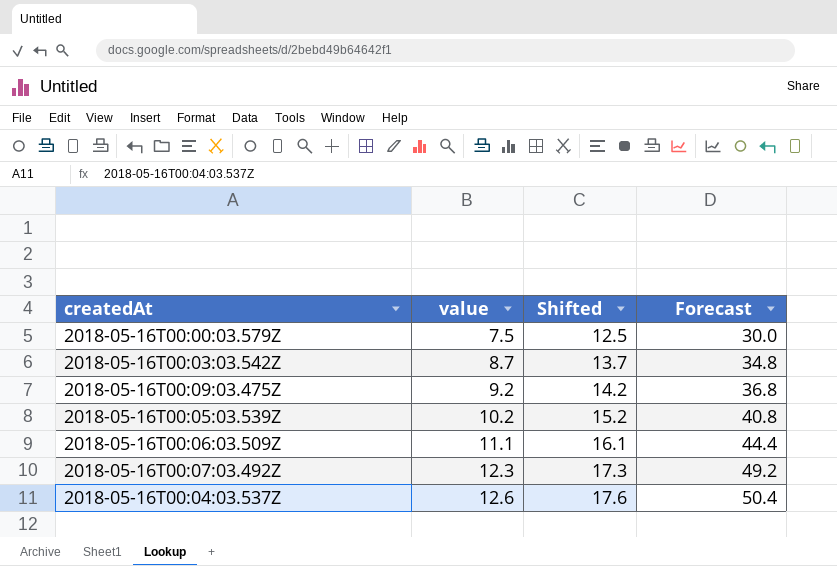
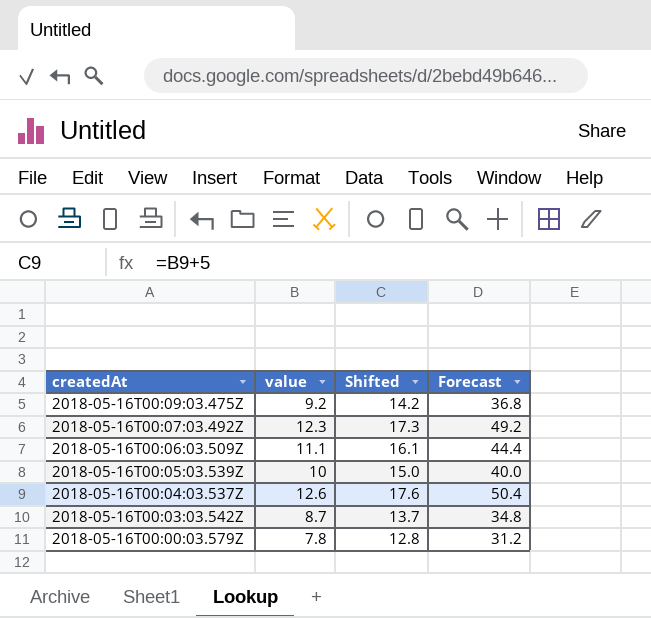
row order: value ascending -> createdAt descending
2018-05-16T00:05:03.539Z | value: 10.2 -> 10
2018-05-16T00:05:03.539Z | Shifted: 15.2 -> 15.0
2018-05-16T00:05:03.539Z | Forecast: 40.8 -> 40.0
2018-05-16T00:00:03.579Z | value: 7.5 -> 7.8
2018-05-16T00:00:03.579Z | Shifted: 12.5 -> 12.8
2018-05-16T00:00:03.579Z | Forecast: 30.0 -> 31.2

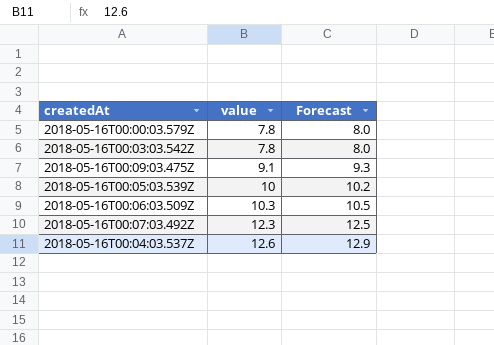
row order: createdAt descending -> value ascending
column Shifted | formula: [value] + 5 -> none
column Forecast | formula: [value] * 4 -> [value] * 1.02
2018-05-16T00:03:03.542Z | value: 8.7 -> 7.8
2018-05-16T00:09:03.475Z | value: 9.2 -> 9.1
2018-05-16T00:06:03.509Z | value: 11.1 -> 10.3

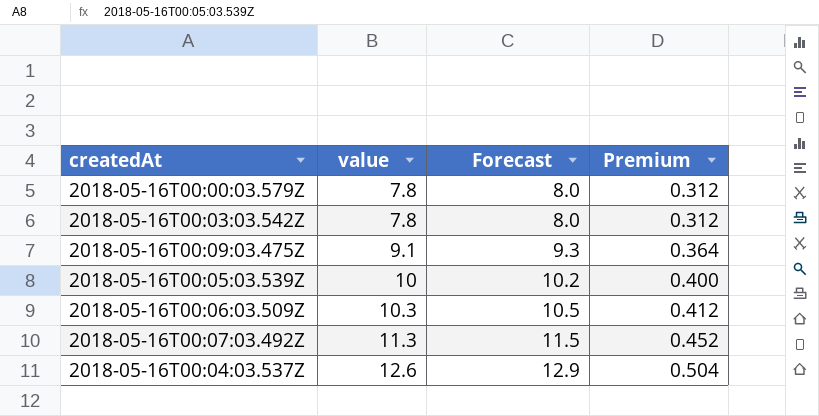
column Premium | formula: none -> [value] * 0.04
2018-05-16T00:07:03.492Z | value: 12.3 -> 11.3
2018-05-16T00:07:03.492Z | Forecast: 12.5 -> 11.5

